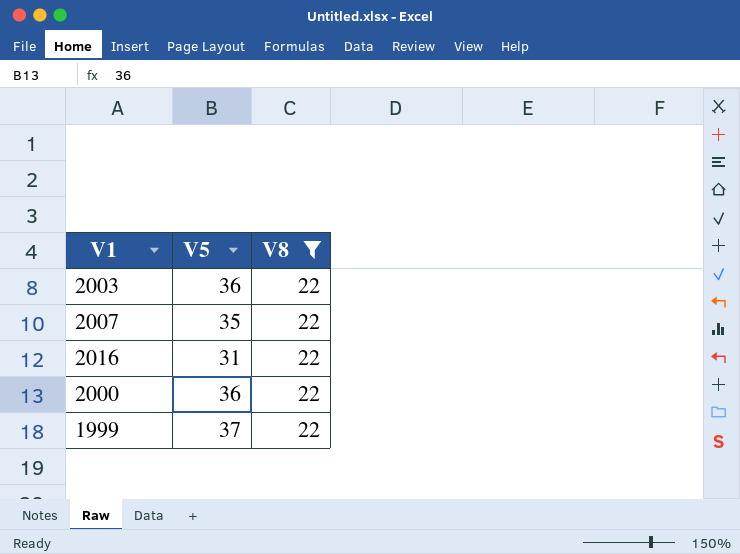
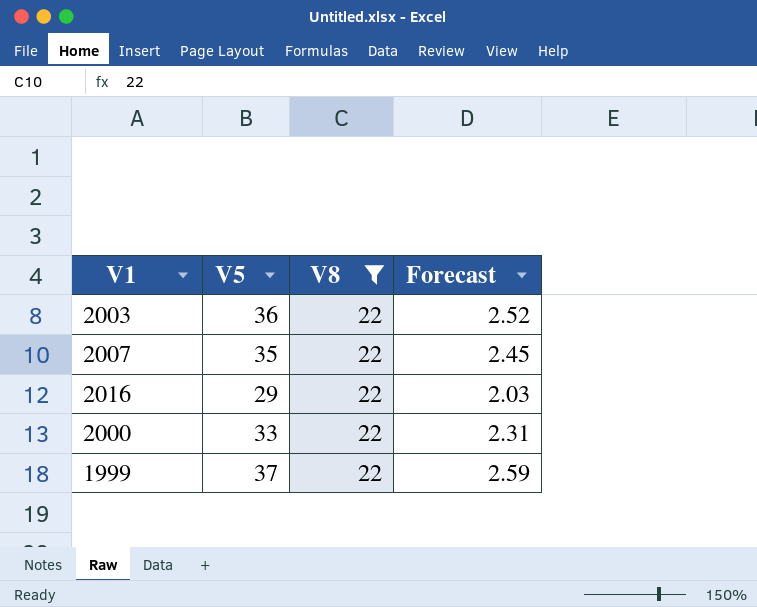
column Forecast | formula: none -> [V5] * 0.07
2016 | V5: 31 -> 29
2000 | V5: 36 -> 33

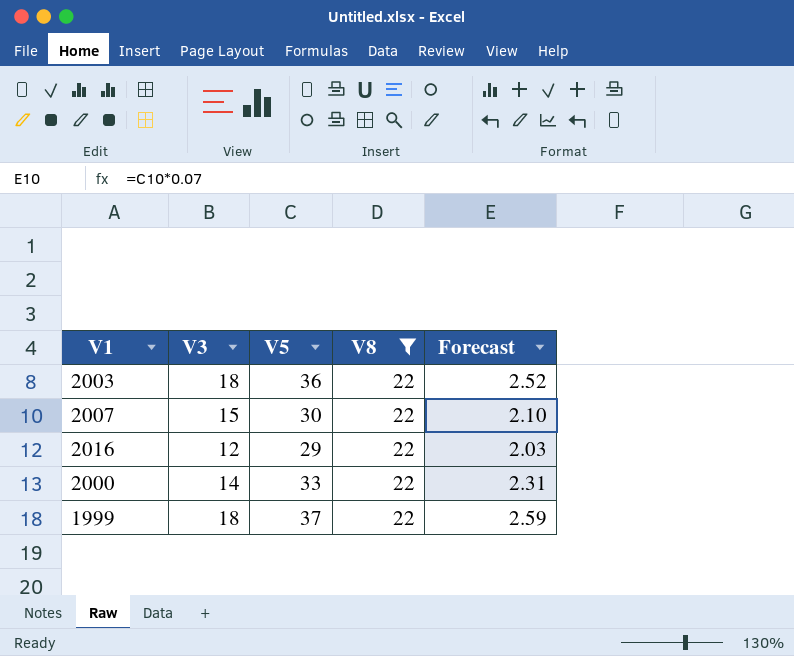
column V3 | position: none -> 2
2007 | V5: 35 -> 30
2007 | Forecast: 2.45 -> 2.10

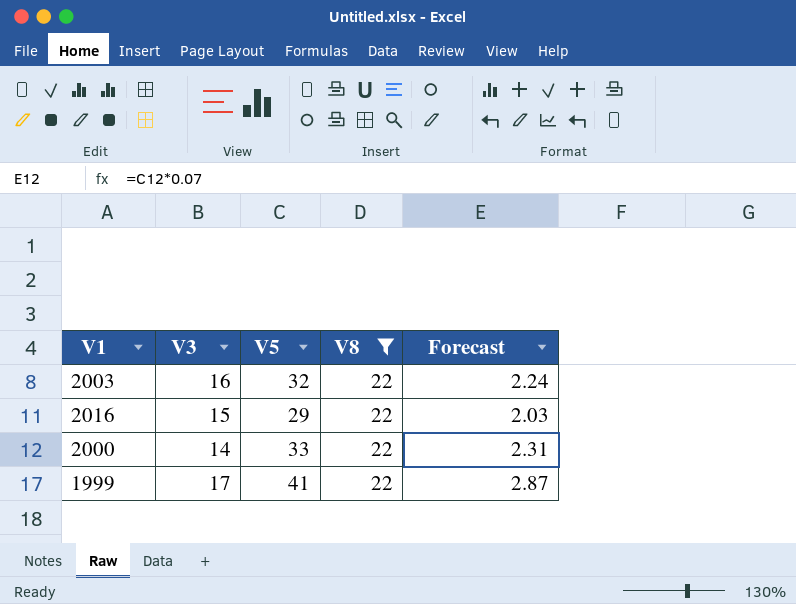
row 2007: 15 | 30 | 22 | 2.10 -> none
2003 | V3: 18 -> 16
2003 | V5: 36 -> 32
2003 | Forecast: 2.52 -> 2.24
2016 | V3: 12 -> 15
1999 | V3: 18 -> 17
1999 | V5: 37 -> 41
1999 | Forecast: 2.59 -> 2.87

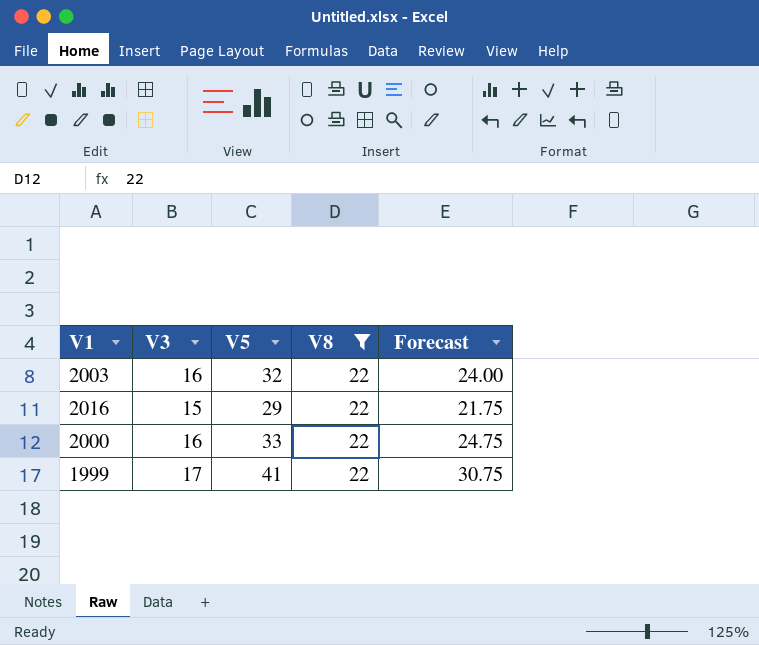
column Forecast | formula: [V5] * 0.07 -> [V5] * 0.75
2000 | V3: 14 -> 16

